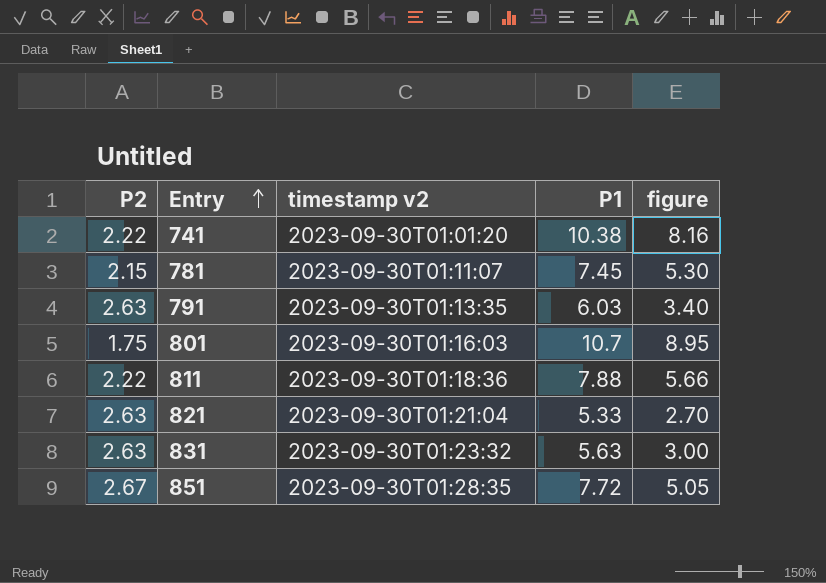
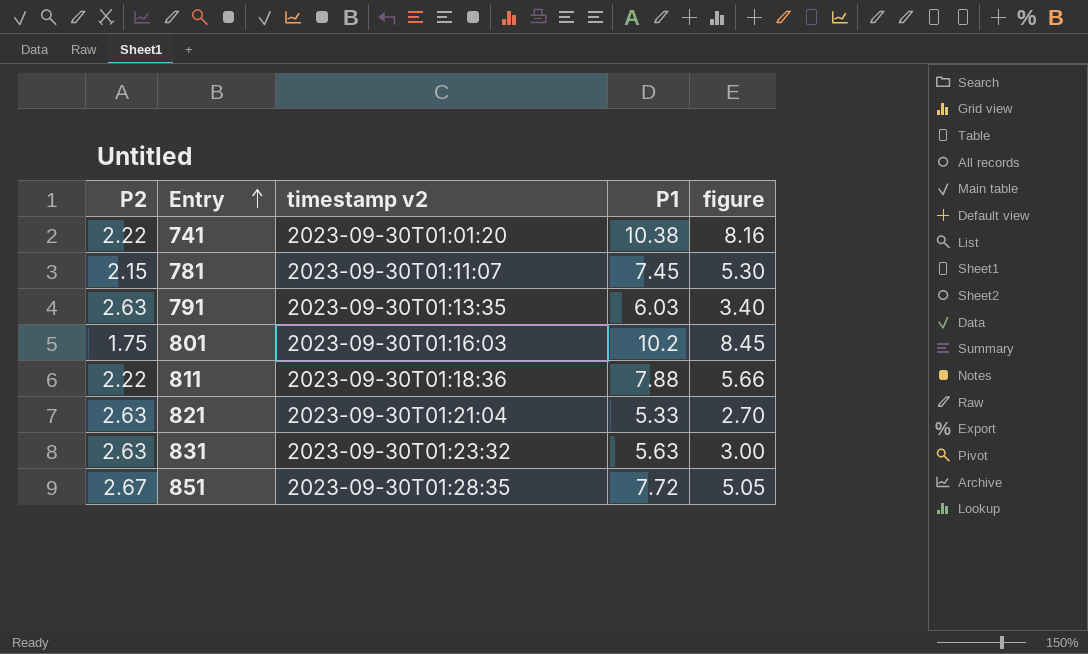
801 | P1: 10.7 -> 10.2
801 | figure: 8.95 -> 8.45

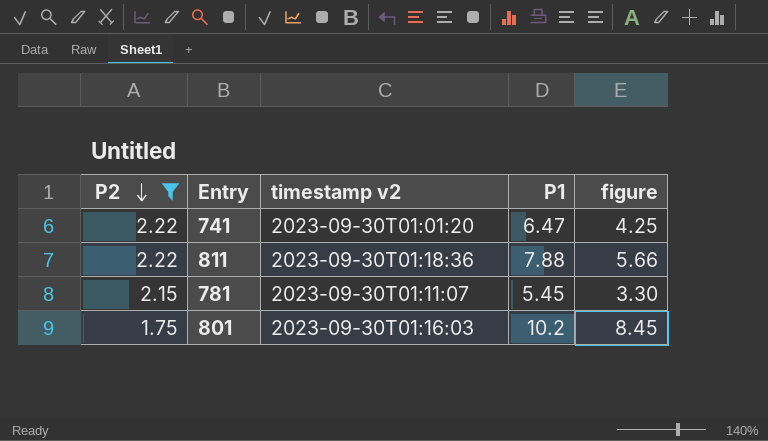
filter: none -> P2 <= 2.22
row order: Entry ascending -> P2 descending
741 | P1: 10.38 -> 6.47
741 | figure: 8.16 -> 4.25
781 | P1: 7.45 -> 5.45
781 | figure: 5.30 -> 3.30

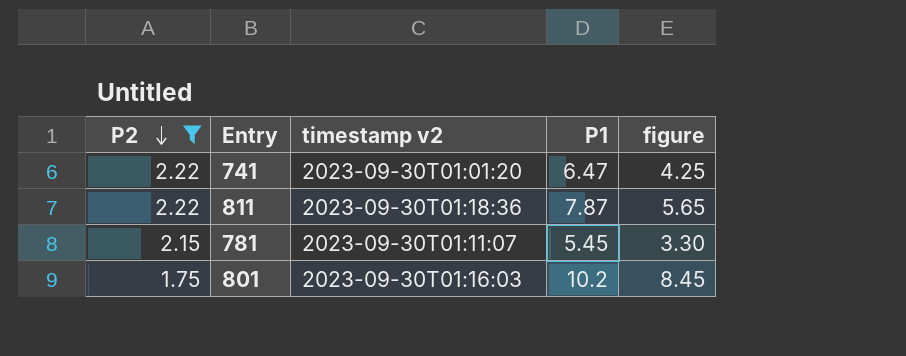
811 | P1: 7.88 -> 7.87
811 | figure: 5.66 -> 5.65

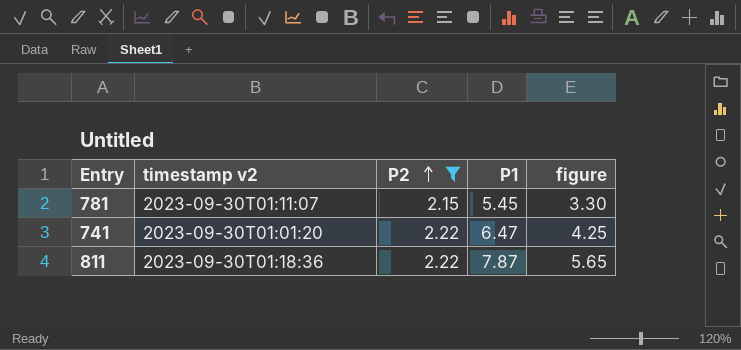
row order: P2 descending -> P2 ascending
column P2 | position: 1 -> 3
row 801: 1.75 | 2023-09-30T01:16:03 | 10.2 | 8.45 -> none

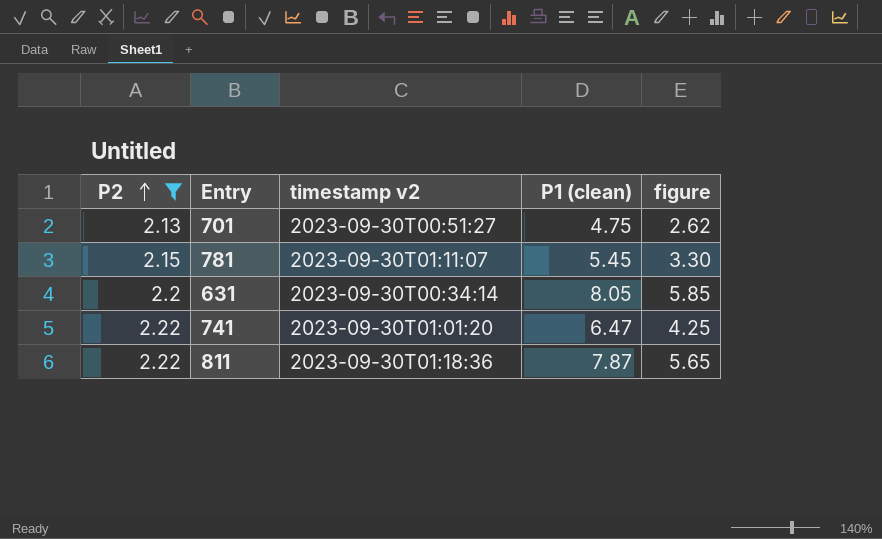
column P2 | position: 3 -> 1
column name: P1 -> P1 (clean)
row 701: none -> 2.13 | 2023-09-30T00:51:27 | 4.75 | 2.62
row 631: none -> 2.2 | 2023-09-30T00:34:14 | 8.05 | 5.85

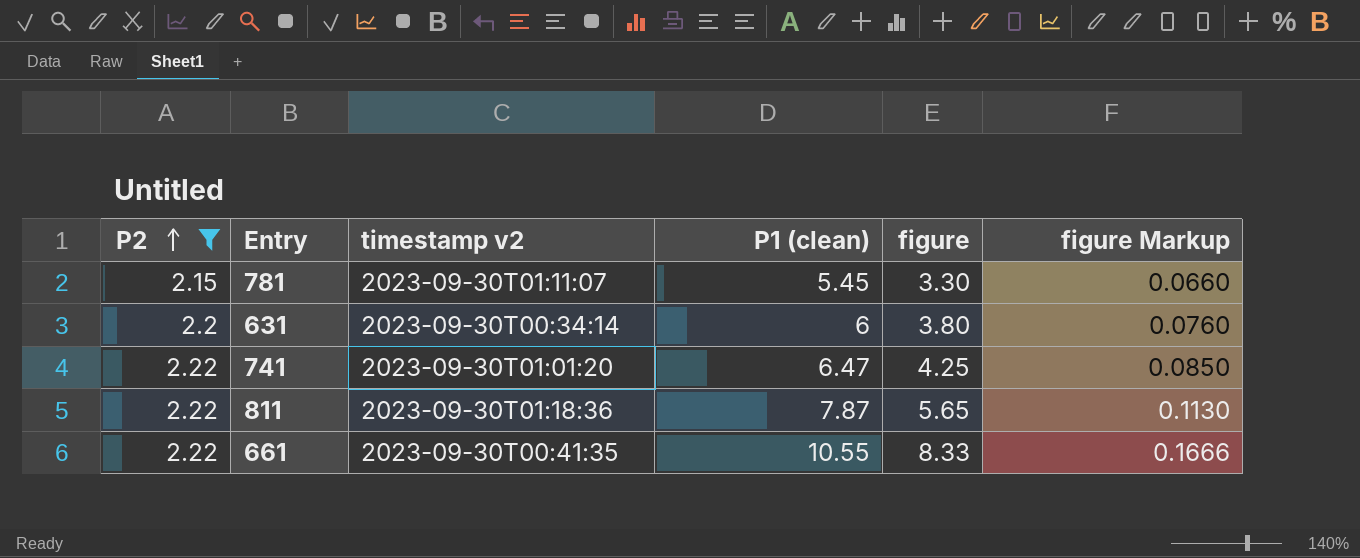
column figure Markup | formula: none -> [figure] * 0.02
row 701: 2.13 | 2023-09-30T00:51:27 | 4.75 | 2.62 -> none
631 | P1 (clean): 8.05 -> 6
631 | figure: 5.85 -> 3.80
row 661: none -> 2.22 | 2023-09-30T00:41:35 | 10.55 | 8.33 | 0.1666

